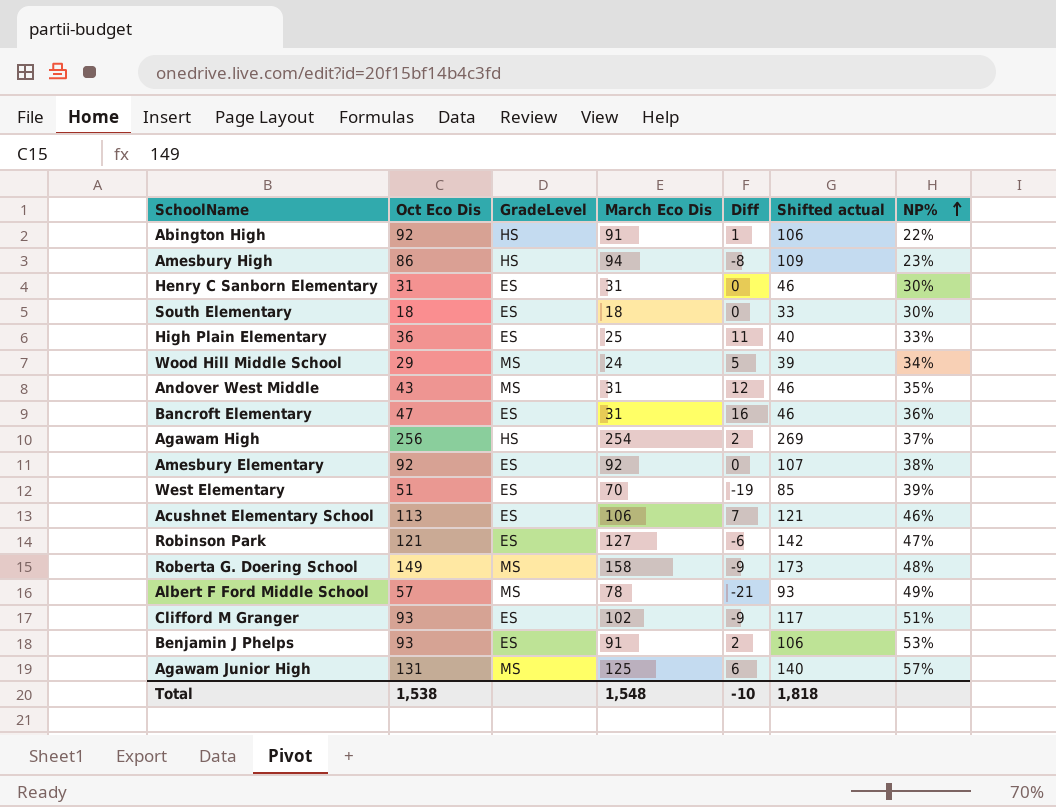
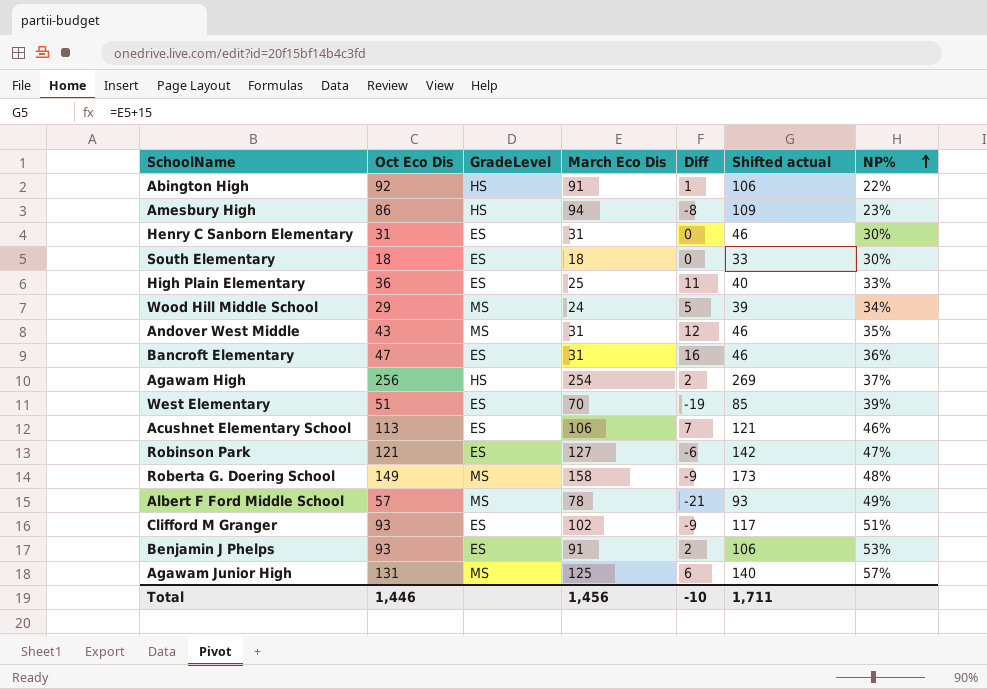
row Amesbury Elementary: 92 | ES | 92 | 0 | 107 | 38% -> none
Total | Oct Eco Dis: 1,538 -> 1,446
Total | March Eco Dis: 1,548 -> 1,456
Total | Shifted actual: 1,818 -> 1,711

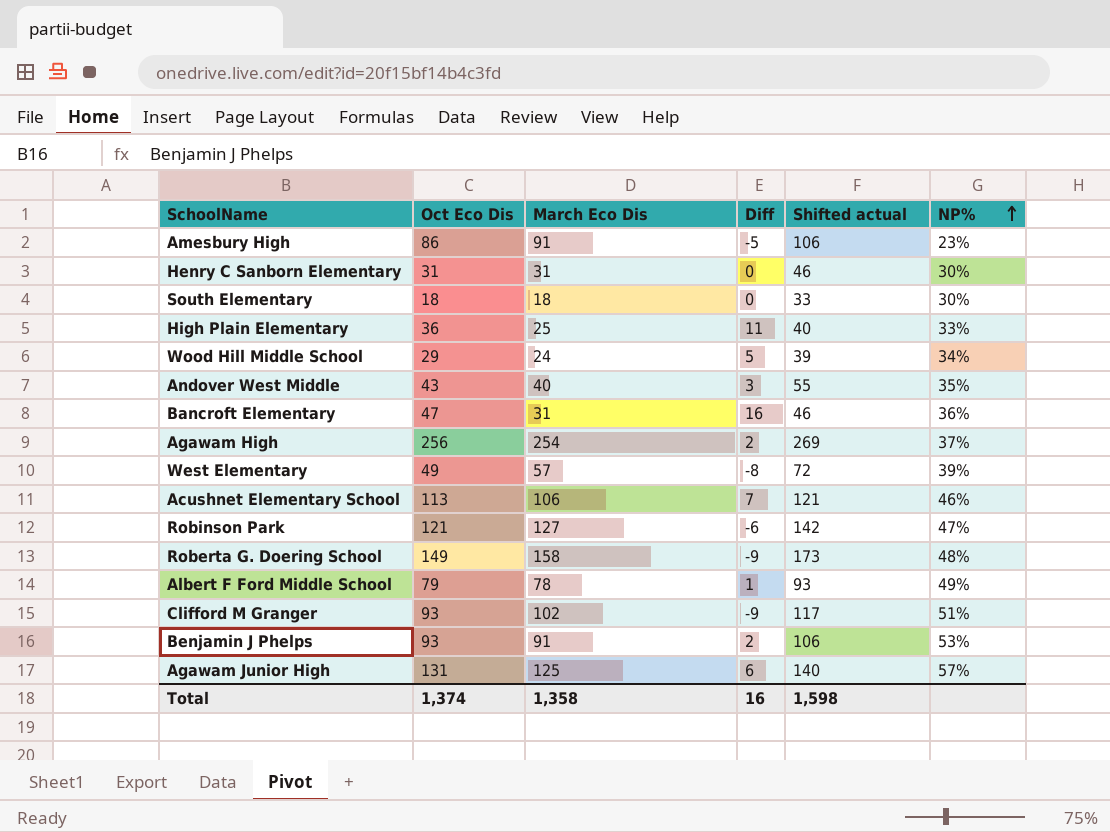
column GradeLevel | position: 3 -> none
row Abington High: 92 | HS | 91 | 1 | 106 | 22% -> none
Amesbury High | March Eco Dis: 94 -> 91
Amesbury High | Diff: -8 -> -5
Amesbury High | Shifted actual: 109 -> 106
Andover West Middle | March Eco Dis: 31 -> 40
Andover West Middle | Diff: 12 -> 3
Andover West Middle | Shifted actual: 46 -> 55
West Elementary | Oct Eco Dis: 51 -> 49
West Elementary | March Eco Dis: 70 -> 57
West Elementary | Diff: -19 -> -8
West Elementary | Shifted actual: 85 -> 72
Albert F Ford Middle School | Oct Eco Dis: 57 -> 79
Albert F Ford Middle School | Diff: -21 -> 1
Total | Oct Eco Dis: 1,446 -> 1,374
Total | March Eco Dis: 1,456 -> 1,358
Total | Diff: -10 -> 16
Total | Shifted actual: 1,711 -> 1,598

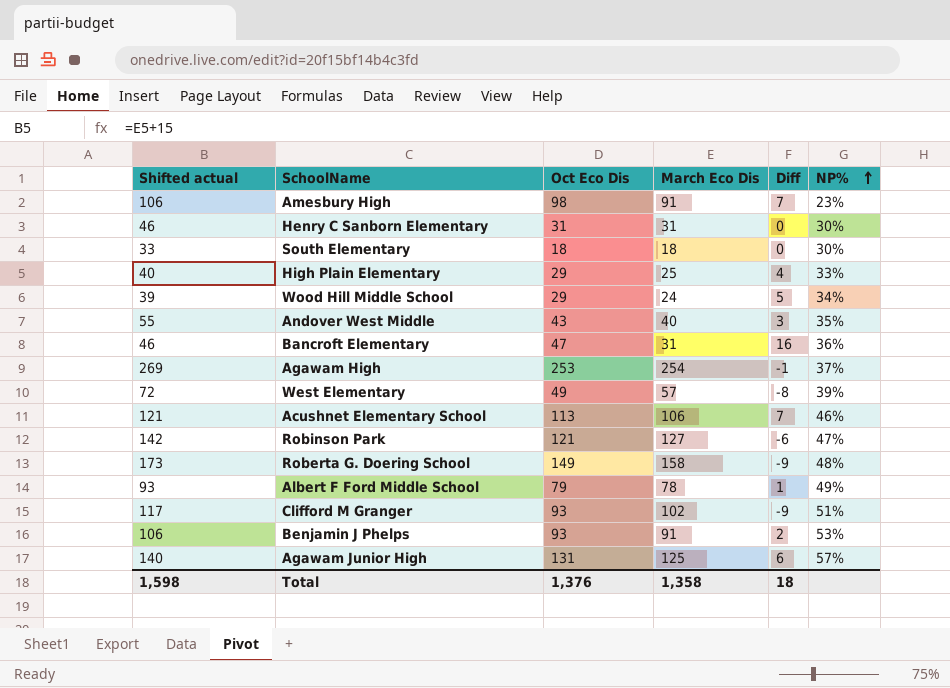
column Shifted actual | position: 5 -> 1
Amesbury High | Oct Eco Dis: 86 -> 98
Amesbury High | Diff: -5 -> 7
High Plain Elementary | Oct Eco Dis: 36 -> 29
High Plain Elementary | Diff: 11 -> 4
Agawam High | Oct Eco Dis: 256 -> 253
Agawam High | Diff: 2 -> -1
Total | Oct Eco Dis: 1,374 -> 1,376
Total | Diff: 16 -> 18

